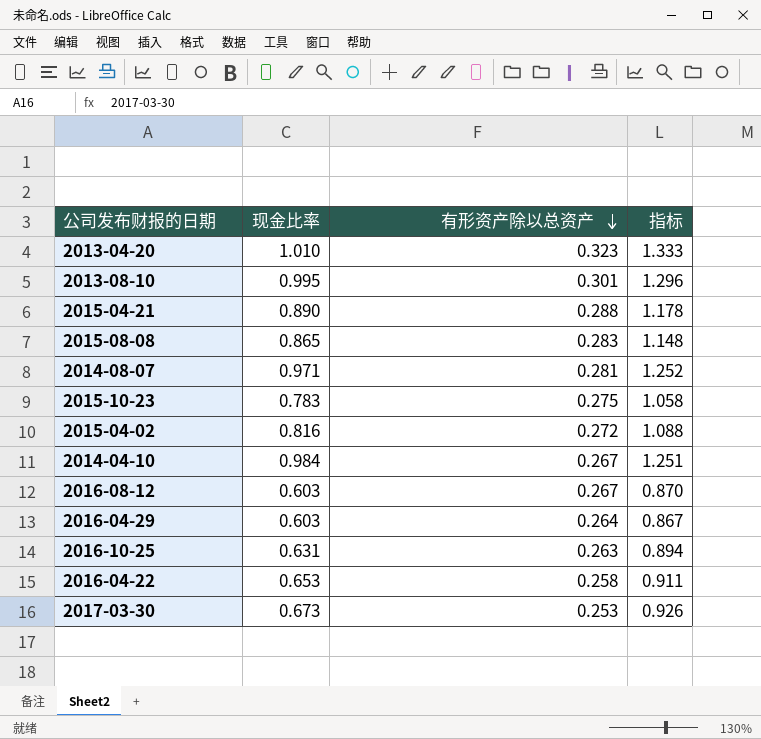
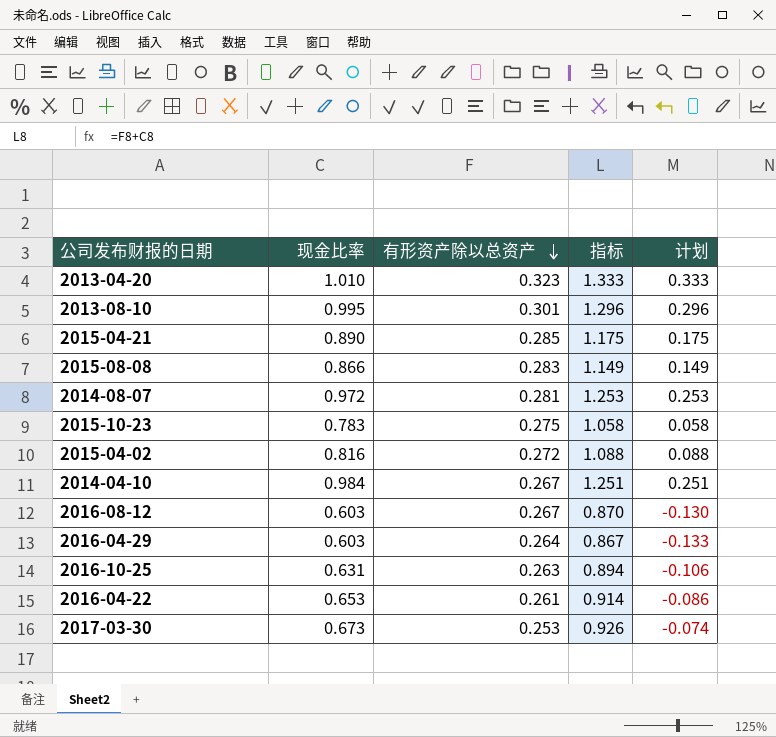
column 计划 | formula: none -> [指标] - 1
2015-04-21 | 有形资产除以总资产: 0.288 -> 0.285
2015-04-21 | 指标: 1.178 -> 1.175
2015-08-08 | 现金比率: 0.865 -> 0.866
2015-08-08 | 指标: 1.148 -> 1.149
2014-08-07 | 现金比率: 0.971 -> 0.972
2014-08-07 | 指标: 1.252 -> 1.253
2016-04-22 | 有形资产除以总资产: 0.258 -> 0.261
2016-04-22 | 指标: 0.911 -> 0.914

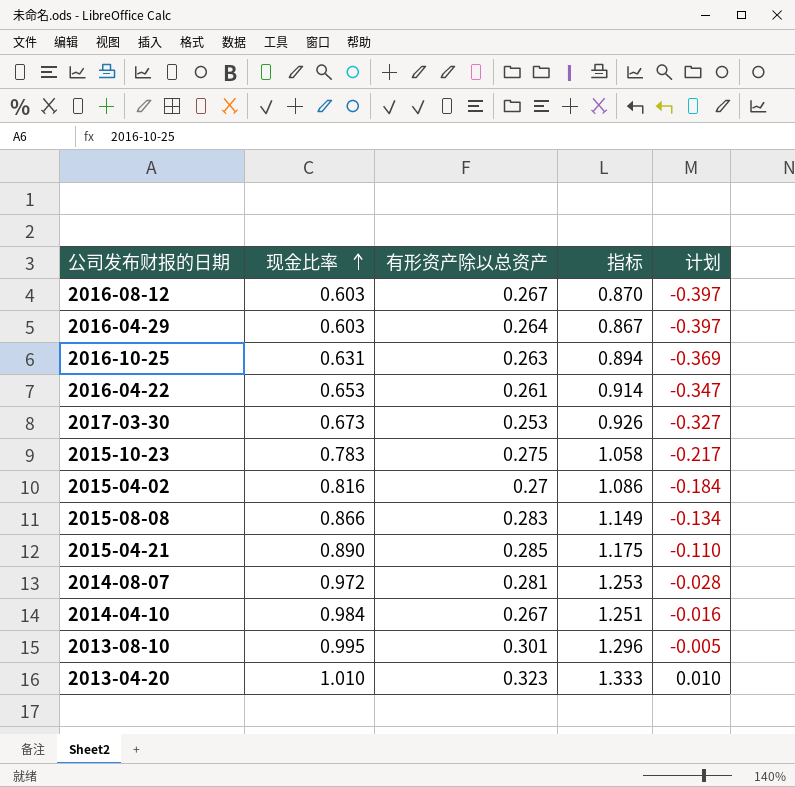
row order: 有形资产除以总资产 descending -> 现金比率 ascending
column 计划 | formula: [指标] - 1 -> [现金比率] - 1
2015-04-02 | 有形资产除以总资产: 0.272 -> 0.27
2015-04-02 | 指标: 1.088 -> 1.086

